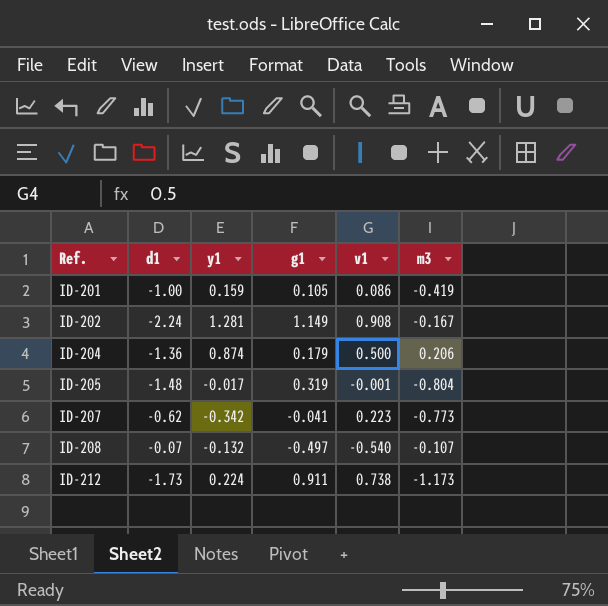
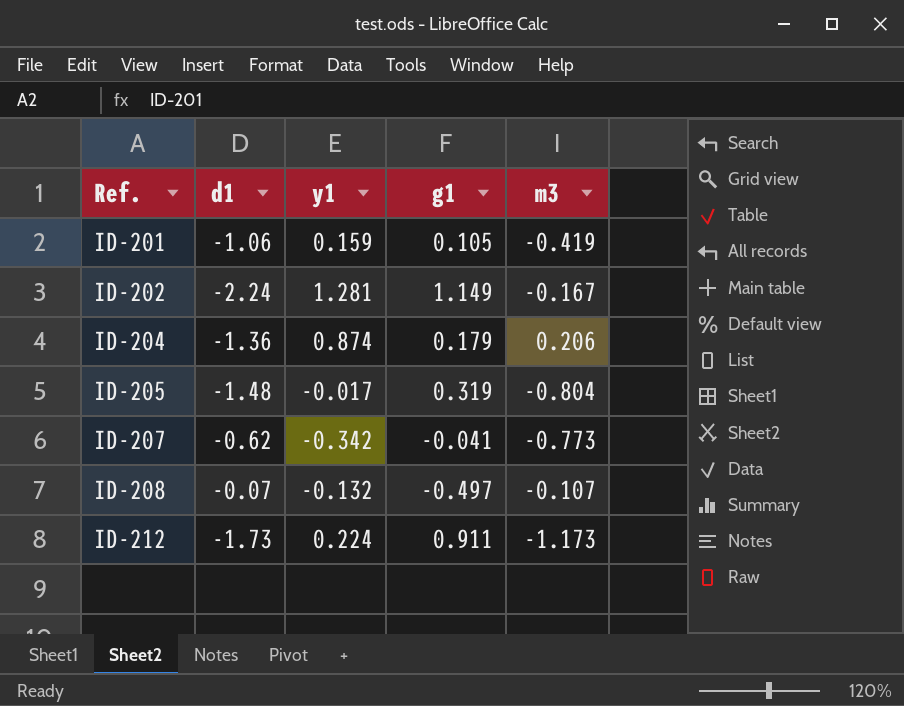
column v1 | position: 5 -> none
ID-201 | d1: -1.00 -> -1.06

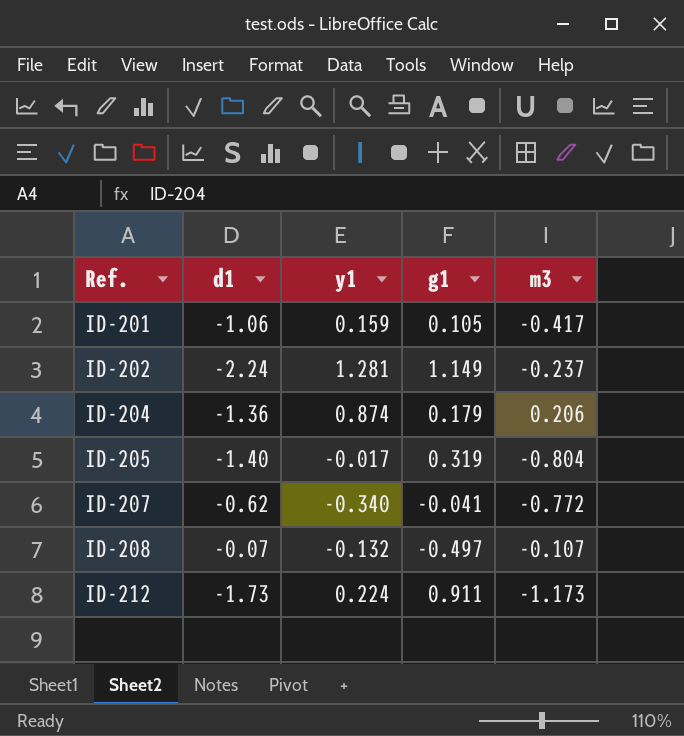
ID-201 | m3: -0.419 -> -0.417
ID-202 | m3: -0.167 -> -0.237
ID-205 | d1: -1.48 -> -1.40
ID-207 | y1: -0.342 -> -0.340
ID-207 | m3: -0.773 -> -0.772

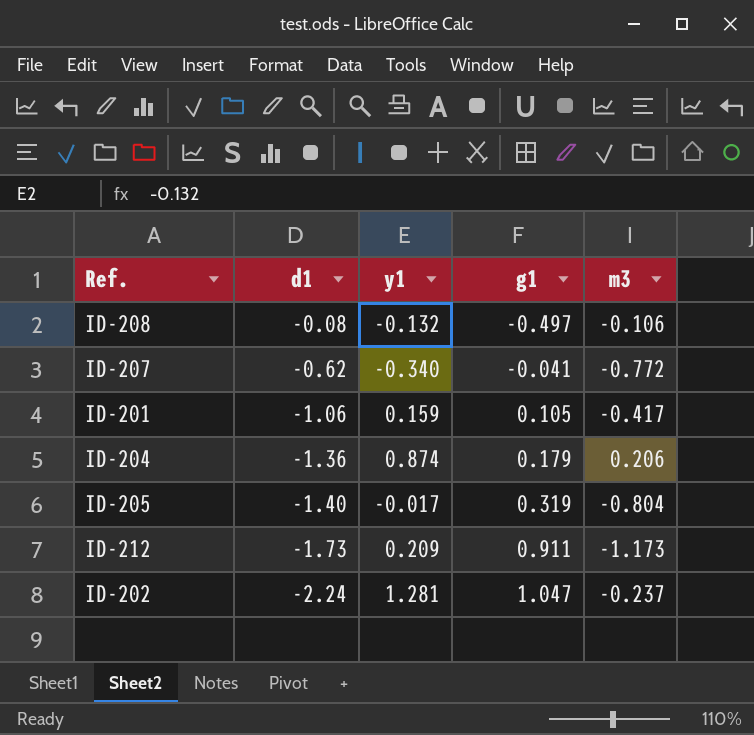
row order: Ref. ascending -> d1 descending
ID-208 | d1: -0.07 -> -0.08
ID-208 | m3: -0.107 -> -0.106
ID-212 | y1: 0.224 -> 0.209
ID-202 | g1: 1.149 -> 1.047

